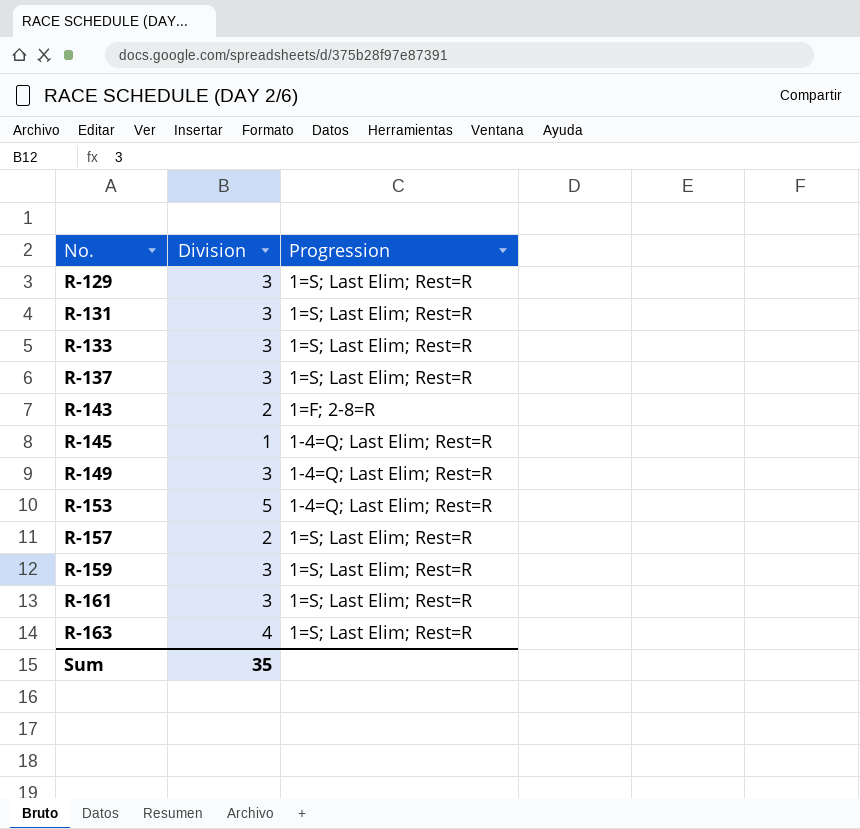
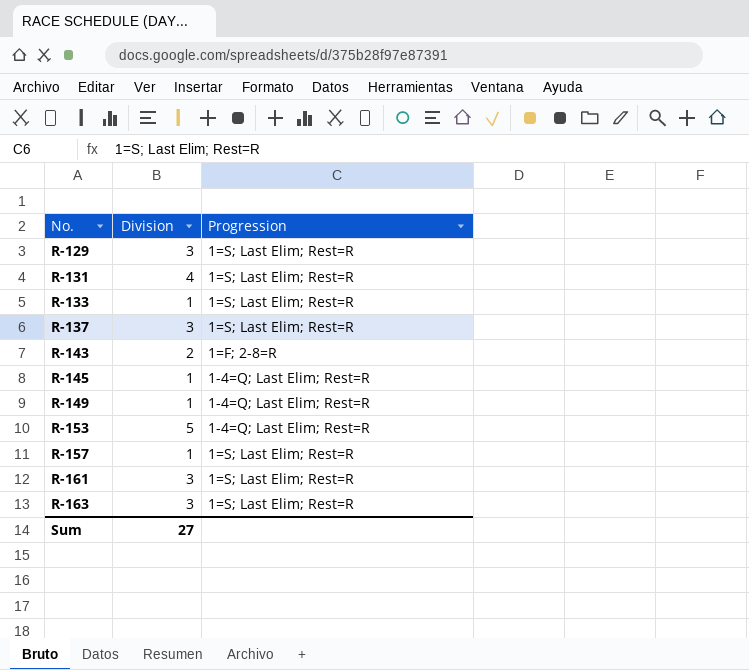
row R-159: 3 | 1=S; Last Elim; Rest=R -> none
R-131 | Division: 3 -> 4
R-133 | Division: 3 -> 1
R-149 | Division: 3 -> 1
R-157 | Division: 2 -> 1
R-163 | Division: 4 -> 3
Sum | Division: 35 -> 27

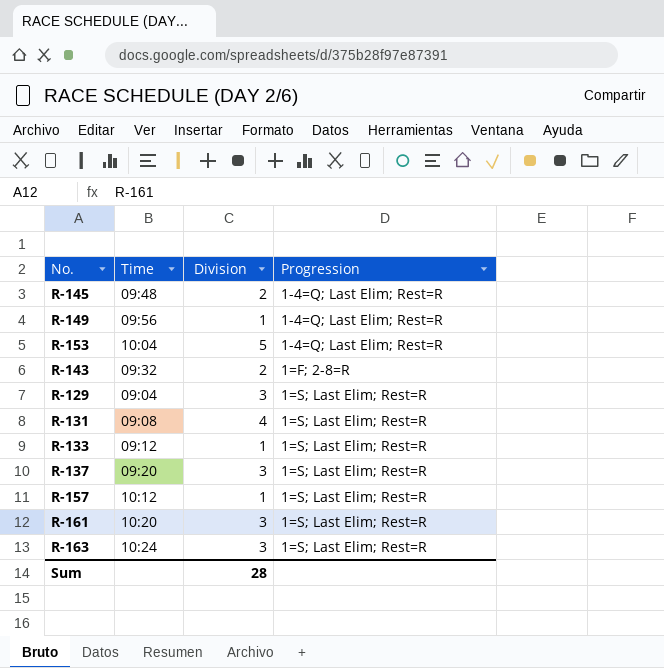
row order: No. ascending -> Progression ascending
column Time | position: none -> 2
R-145 | Division: 1 -> 2
Sum | Division: 27 -> 28

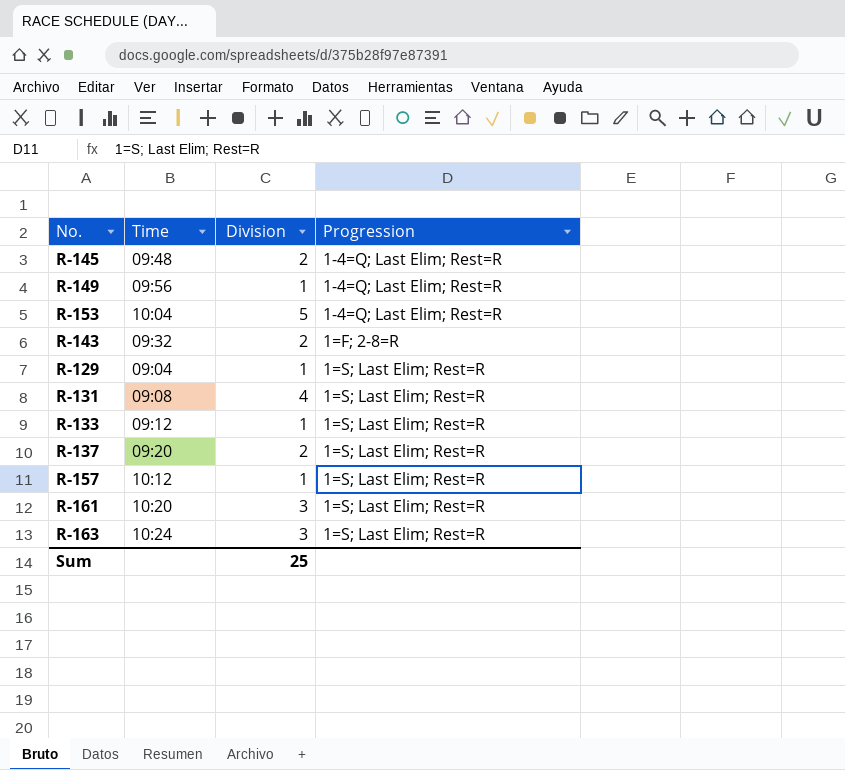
R-129 | Division: 3 -> 1
R-137 | Division: 3 -> 2
Sum | Division: 28 -> 25

